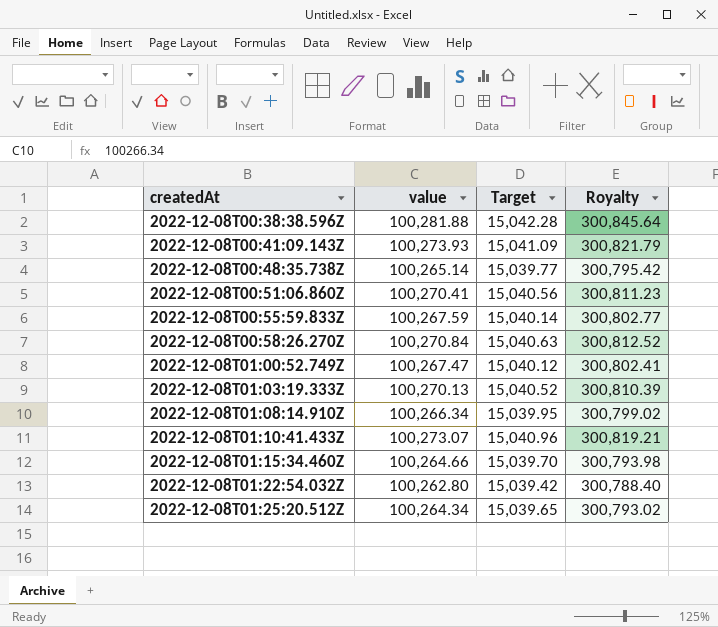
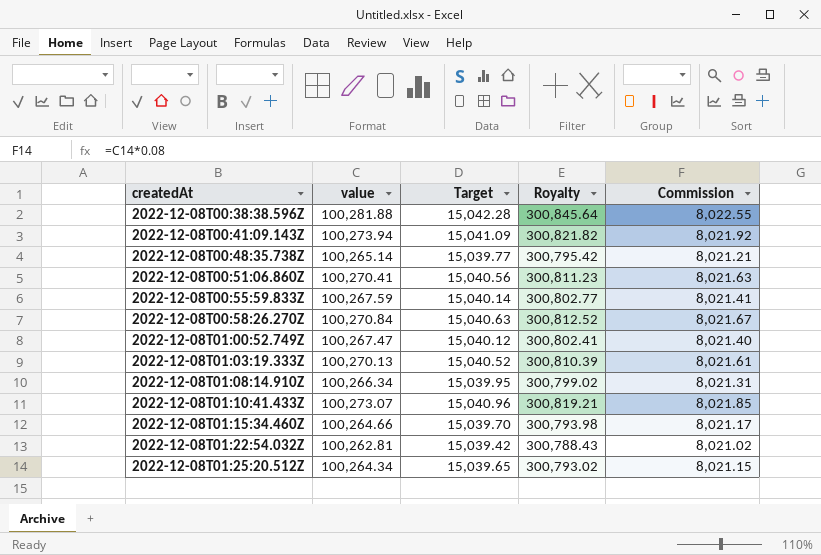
column Commission | formula: none -> [value] * 0.08
2022-12-08T00:41:09.143Z | value: 100,273.93 -> 100,273.94
2022-12-08T00:41:09.143Z | Royalty: 300,821.79 -> 300,821.82
2022-12-08T01:22:54.032Z | value: 100,262.80 -> 100,262.81
2022-12-08T01:22:54.032Z | Royalty: 300,788.40 -> 300,788.43

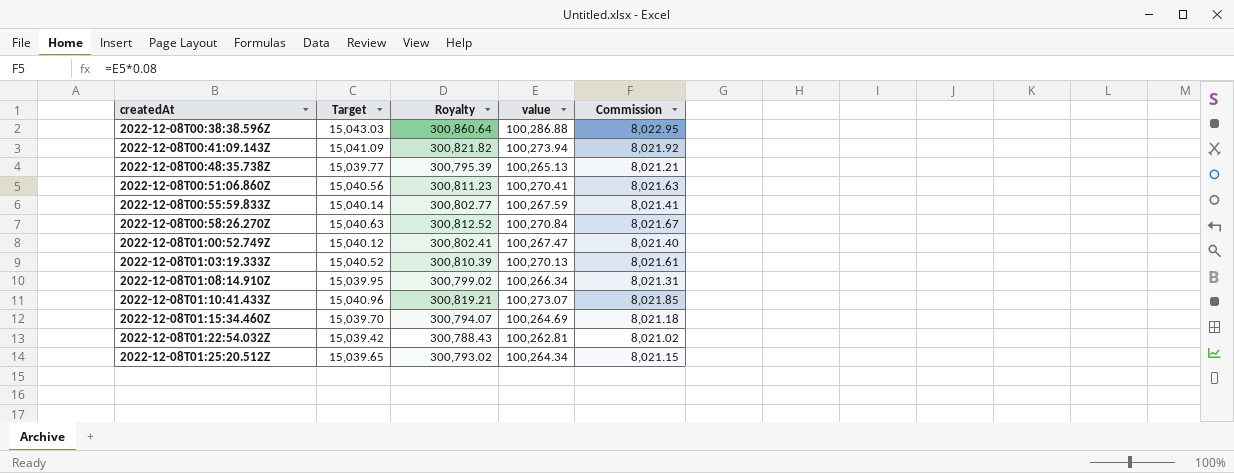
column value | position: 2 -> 4
2022-12-08T00:38:38.596Z | Target: 15,042.28 -> 15,043.03
2022-12-08T00:38:38.596Z | Royalty: 300,845.64 -> 300,860.64
2022-12-08T00:38:38.596Z | value: 100,281.88 -> 100,286.88
2022-12-08T00:38:38.596Z | Commission: 8,022.55 -> 8,022.95
2022-12-08T00:48:35.738Z | Royalty: 300,795.42 -> 300,795.39
2022-12-08T00:48:35.738Z | value: 100,265.14 -> 100,265.13
2022-12-08T01:15:34.460Z | Royalty: 300,793.98 -> 300,794.07
2022-12-08T01:15:34.460Z | value: 100,264.66 -> 100,264.69
2022-12-08T01:15:34.460Z | Commission: 8,021.17 -> 8,021.18

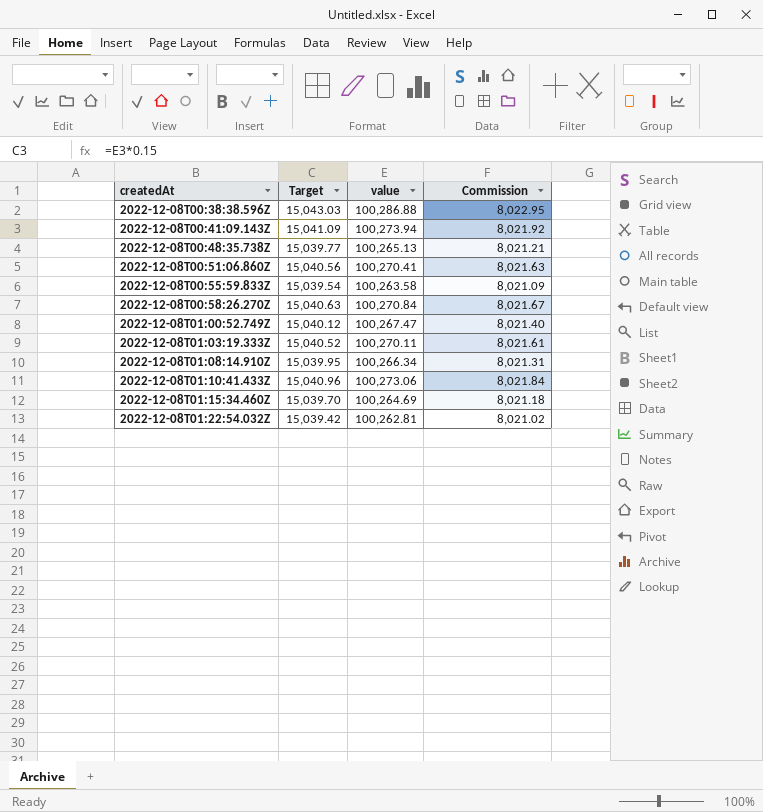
column Royalty | formula: [value] * 3 -> none
row 2022-12-08T01:25:20.512Z: 15,039.65 | 300,793.02 | 100,264.34 | 8,021.15 -> none
2022-12-08T00:55:59.833Z | Target: 15,040.14 -> 15,039.54
2022-12-08T00:55:59.833Z | value: 100,267.59 -> 100,263.58
2022-12-08T00:55:59.833Z | Commission: 8,021.41 -> 8,021.09
2022-12-08T01:03:19.333Z | value: 100,270.13 -> 100,270.11
2022-12-08T01:10:41.433Z | value: 100,273.07 -> 100,273.06
2022-12-08T01:10:41.433Z | Commission: 8,021.85 -> 8,021.84

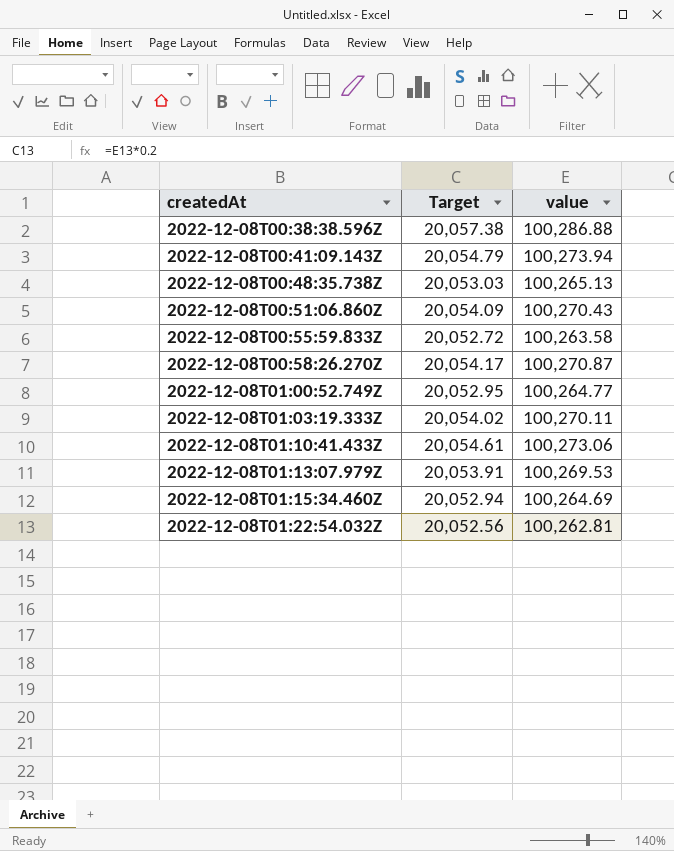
column Commission | formula: [value] * 0.08 -> none
column Target | formula: [value] * 0.15 -> [value] * 0.2
row 2022-12-08T01:08:14.910Z: 15,039.95 | 100,266.34 | 8,021.31 -> none
2022-12-08T00:51:06.860Z | value: 100,270.41 -> 100,270.43
2022-12-08T00:58:26.270Z | value: 100,270.84 -> 100,270.87
2022-12-08T01:00:52.749Z | value: 100,267.47 -> 100,264.77
row 2022-12-08T01:13:07.979Z: none -> 20,053.91 | 100,269.53

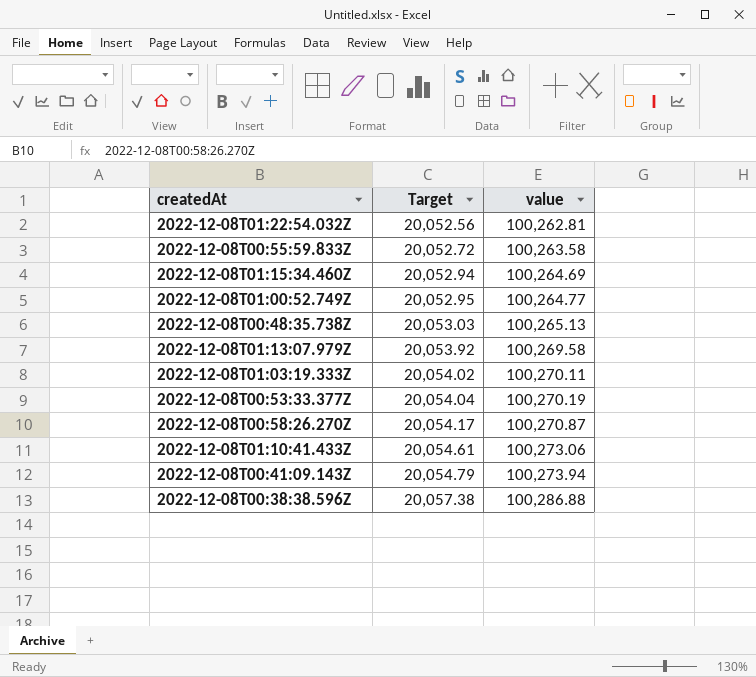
row order: createdAt ascending -> Target ascending
row 2022-12-08T00:51:06.860Z: 20,054.09 | 100,270.43 -> none
2022-12-08T01:13:07.979Z | Target: 20,053.91 -> 20,053.92
2022-12-08T01:13:07.979Z | value: 100,269.53 -> 100,269.58
row 2022-12-08T00:53:33.377Z: none -> 20,054.04 | 100,270.19

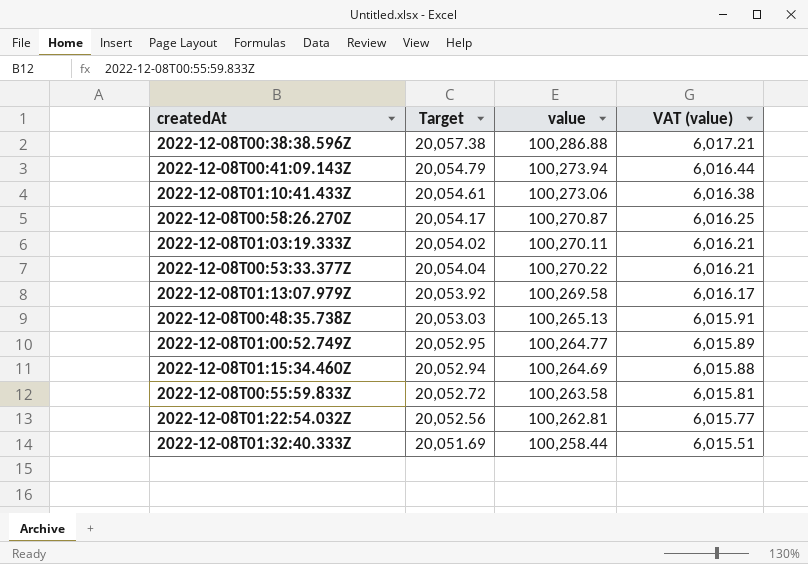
row order: Target ascending -> VAT (value) descending
column VAT (value) | formula: none -> [value] * 0.06
2022-12-08T00:53:33.377Z | value: 100,270.19 -> 100,270.22
row 2022-12-08T01:32:40.333Z: none -> 20,051.69 | 100,258.44 | 6,015.51

